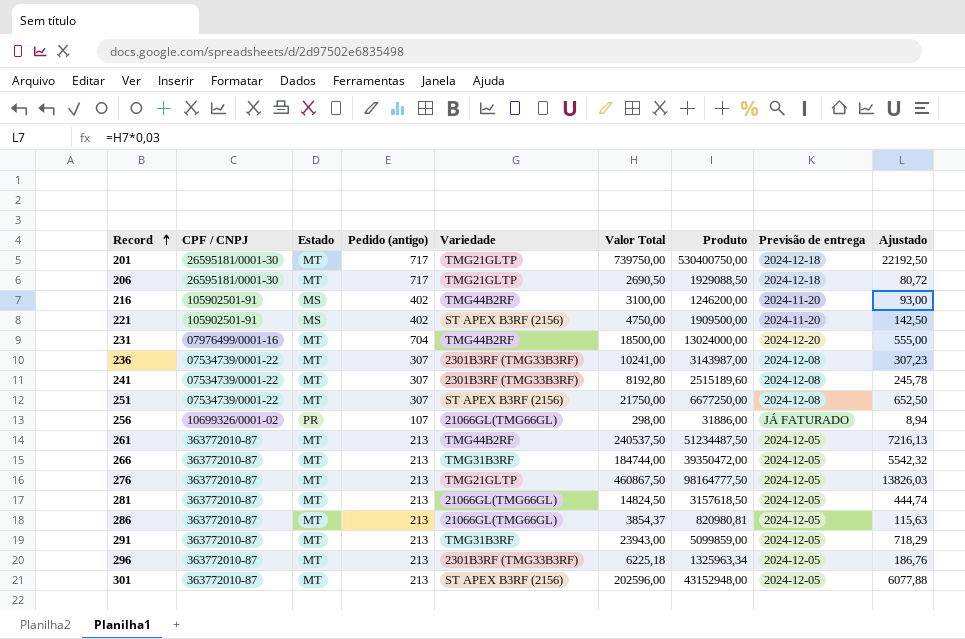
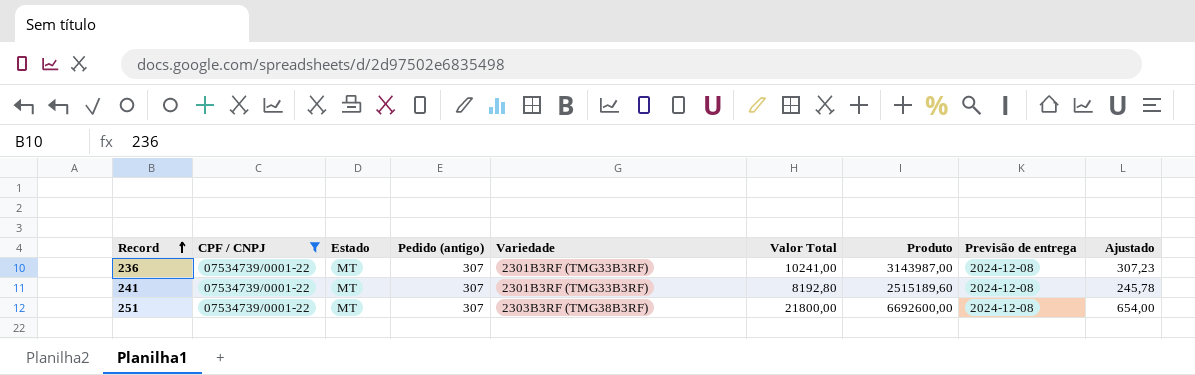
filter: none -> CPF / CNPJ = 07534739/0001-22
251 | Variedade: ST APEX B3RF (2156) -> 2303B3RF (TMG38B3RF)
251 | Valor Total: 21750,00 -> 21800,00
251 | Produto: 6677250,00 -> 6692600,00
251 | Ajustado: 652,50 -> 654,00

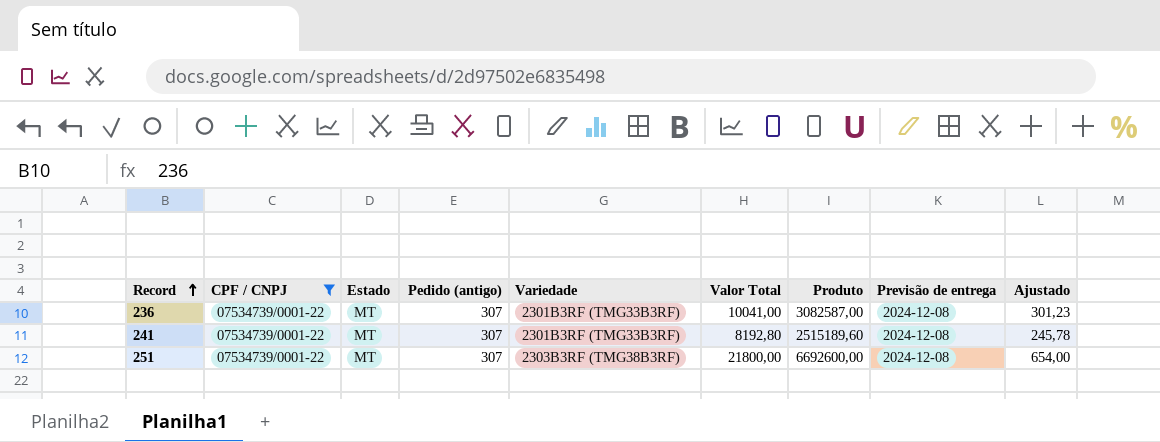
236 | Valor Total: 10241,00 -> 10041,00
236 | Produto: 3143987,00 -> 3082587,00
236 | Ajustado: 307,23 -> 301,23

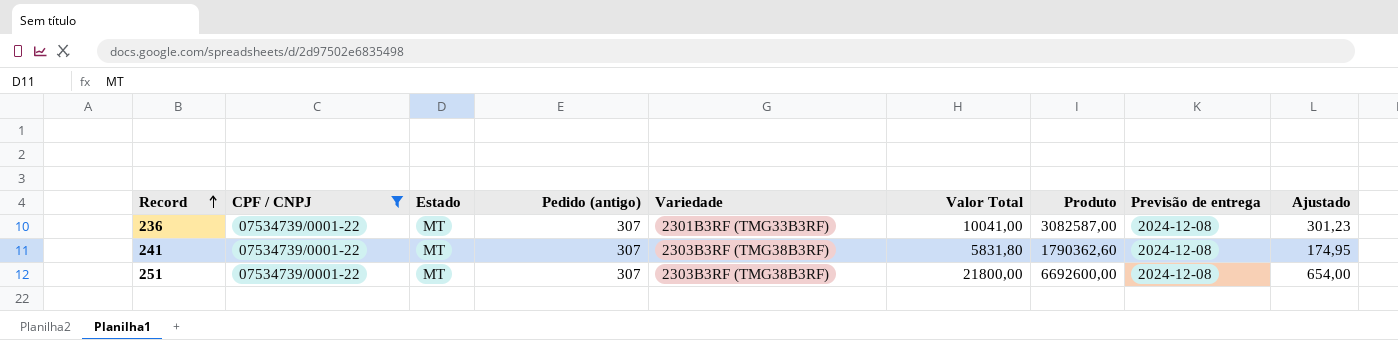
241 | Variedade: 2301B3RF (TMG33B3RF) -> 2303B3RF (TMG38B3RF)
241 | Valor Total: 8192,80 -> 5831,80
241 | Produto: 2515189,60 -> 1790362,60
241 | Ajustado: 245,78 -> 174,95

